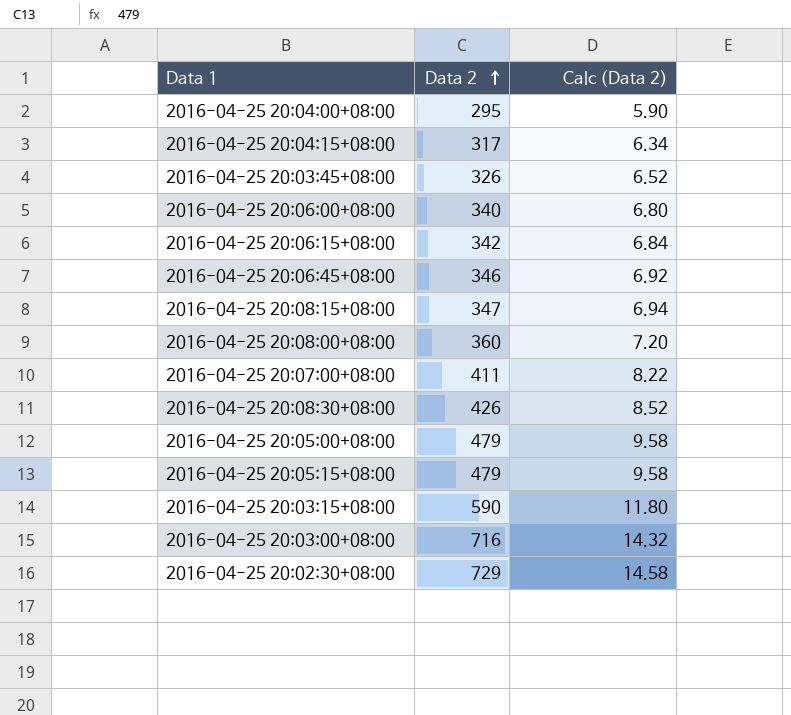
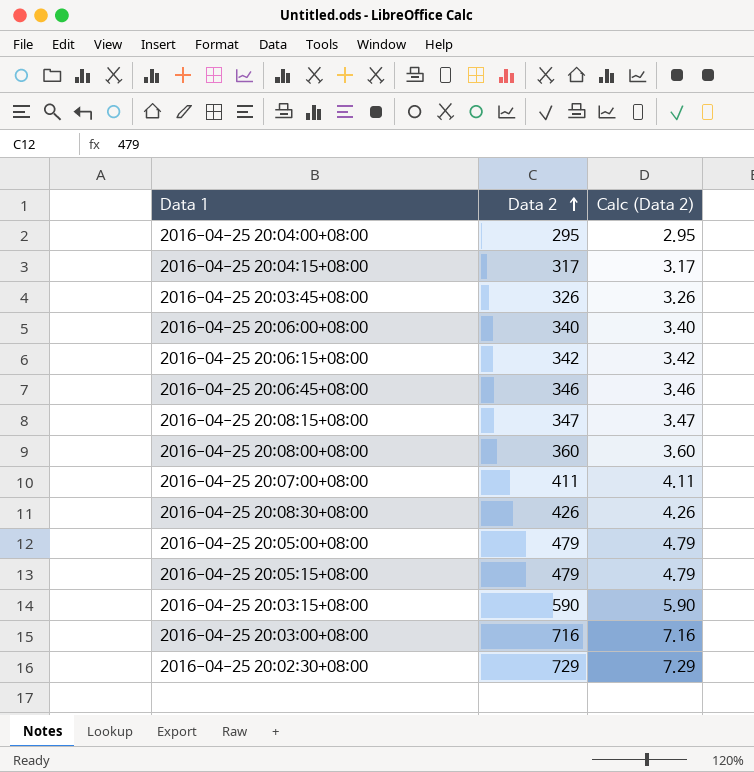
column Calc (Data 2) | formula: [Data 2] * 0.02 -> [Data 2] * 0.01

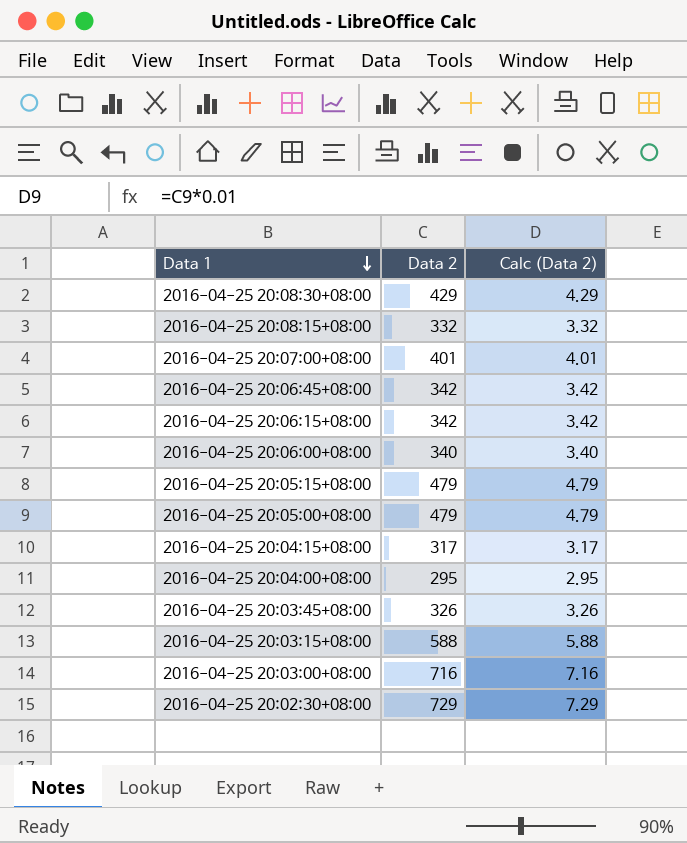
row order: Data 2 ascending -> Data 1 descending
row 2016-04-25 20:08:00+08:00: 360 | 3.60 -> none
2016-04-25 20:08:30+08:00 | Data 2: 426 -> 429
2016-04-25 20:08:30+08:00 | Calc (Data 2): 4.26 -> 4.29
2016-04-25 20:08:15+08:00 | Data 2: 347 -> 332
2016-04-25 20:08:15+08:00 | Calc (Data 2): 3.47 -> 3.32
2016-04-25 20:07:00+08:00 | Data 2: 411 -> 401
2016-04-25 20:07:00+08:00 | Calc (Data 2): 4.11 -> 4.01
2016-04-25 20:06:45+08:00 | Data 2: 346 -> 342
2016-04-25 20:06:45+08:00 | Calc (Data 2): 3.46 -> 3.42
2016-04-25 20:03:15+08:00 | Data 2: 590 -> 588
2016-04-25 20:03:15+08:00 | Calc (Data 2): 5.90 -> 5.88

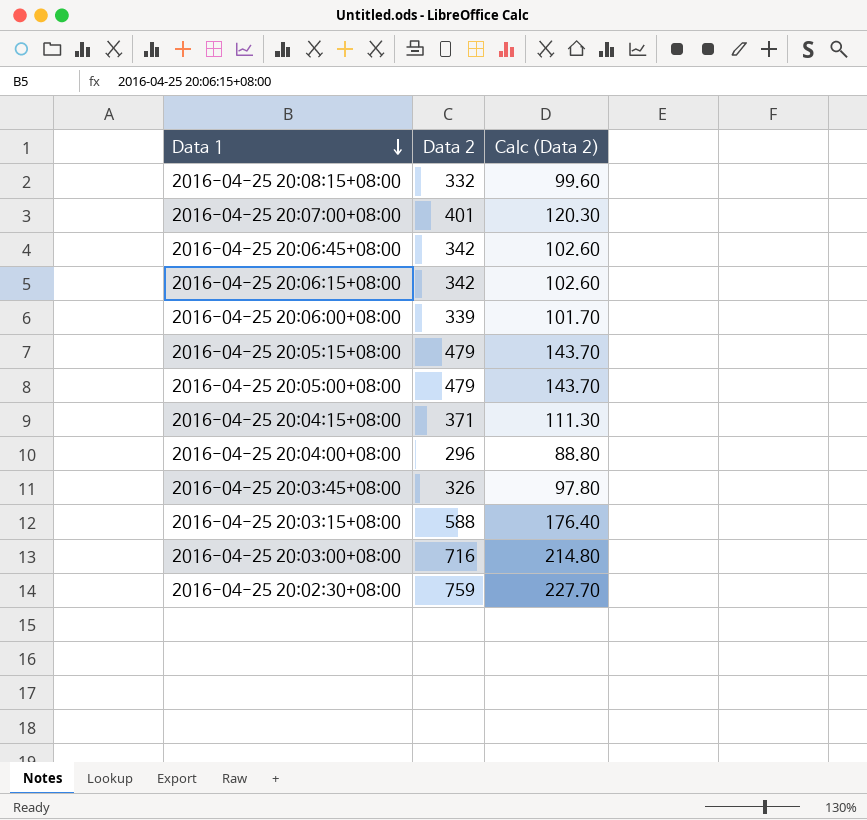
column Calc (Data 2) | formula: [Data 2] * 0.01 -> [Data 2] * 0.3
row 2016-04-25 20:08:30+08:00: 429 | 4.29 -> none
2016-04-25 20:06:00+08:00 | Data 2: 340 -> 339
2016-04-25 20:04:15+08:00 | Data 2: 317 -> 371
2016-04-25 20:04:00+08:00 | Data 2: 295 -> 296
2016-04-25 20:02:30+08:00 | Data 2: 729 -> 759

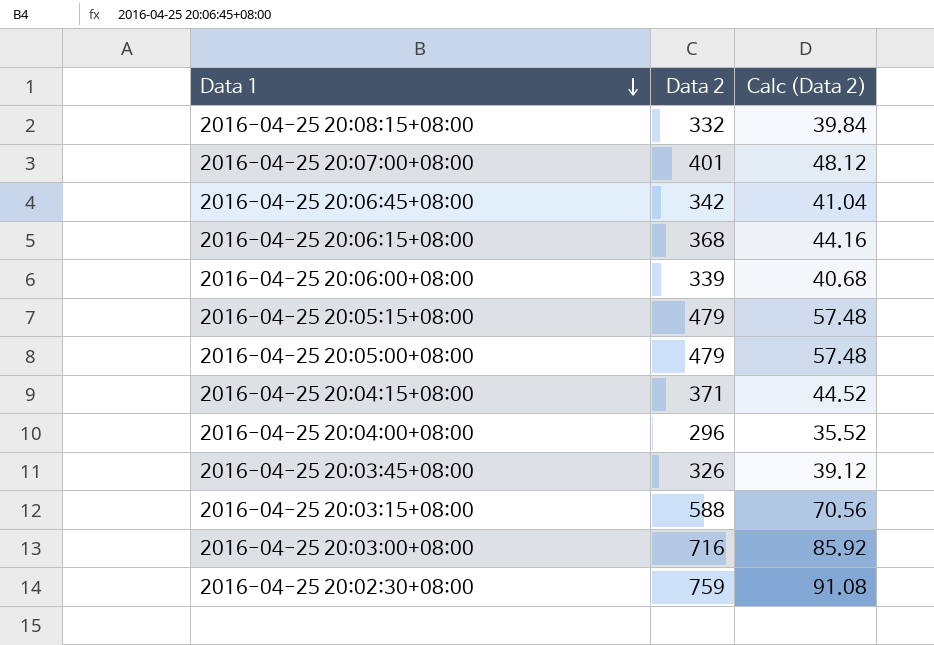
column Calc (Data 2) | formula: [Data 2] * 0.3 -> [Data 2] * 0.12
2016-04-25 20:06:15+08:00 | Data 2: 342 -> 368

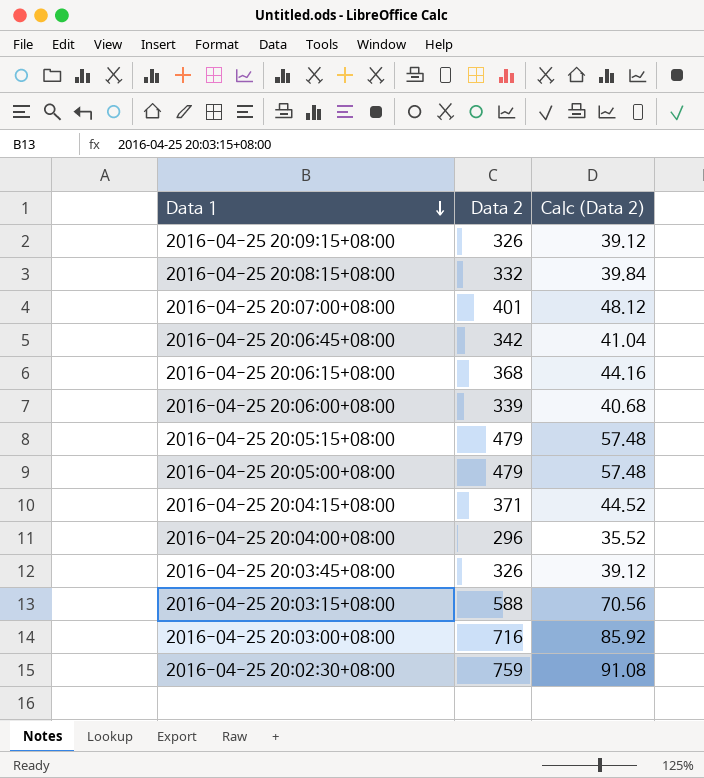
row 2016-04-25 20:09:15+08:00: none -> 326 | 39.12

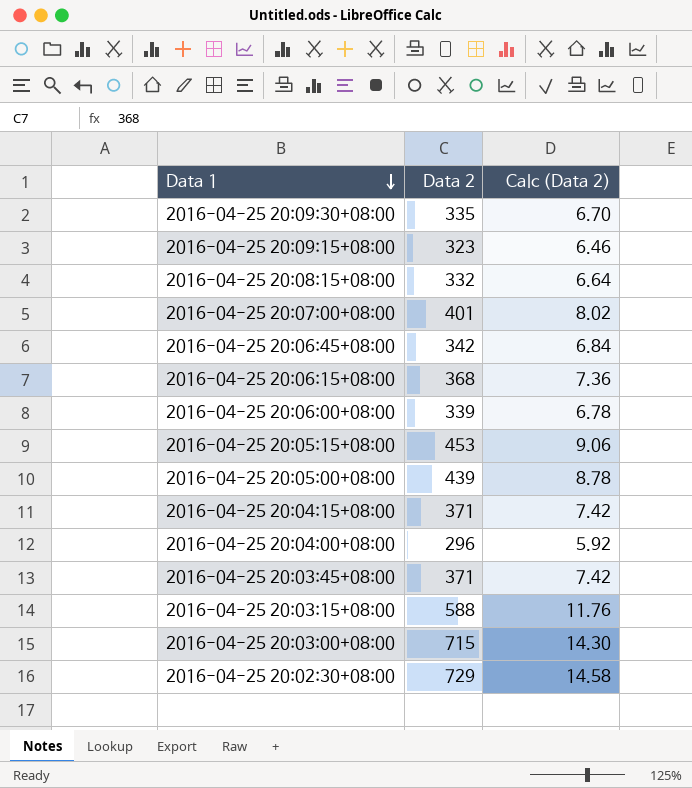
column Calc (Data 2) | formula: [Data 2] * 0.12 -> [Data 2] * 0.02
row 2016-04-25 20:09:30+08:00: none -> 335 | 6.70
2016-04-25 20:09:15+08:00 | Data 2: 326 -> 323
2016-04-25 20:05:15+08:00 | Data 2: 479 -> 453
2016-04-25 20:05:00+08:00 | Data 2: 479 -> 439
2016-04-25 20:03:45+08:00 | Data 2: 326 -> 371
2016-04-25 20:03:00+08:00 | Data 2: 716 -> 715
2016-04-25 20:02:30+08:00 | Data 2: 759 -> 729

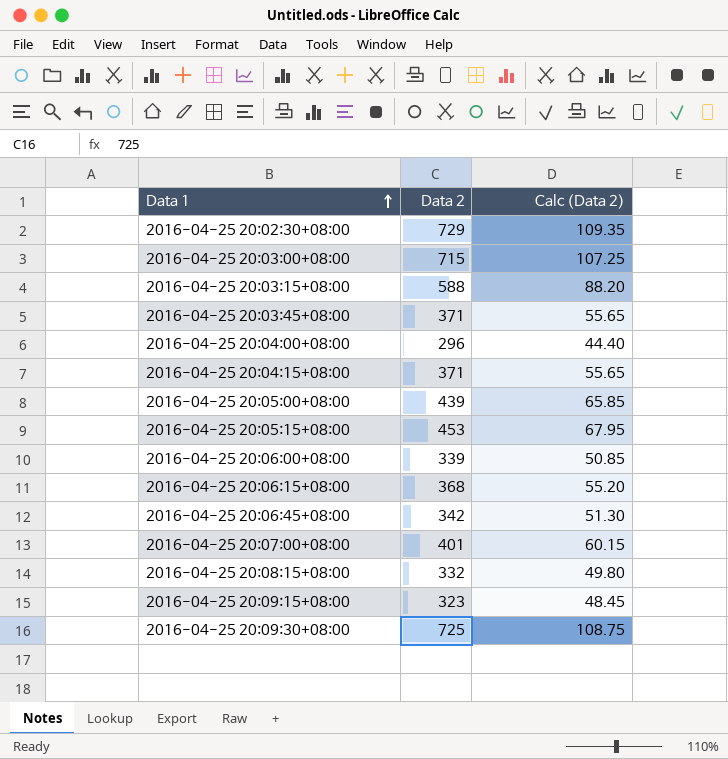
row order: Data 1 descending -> Data 1 ascending
column Calc (Data 2) | formula: [Data 2] * 0.02 -> [Data 2] * 0.15
2016-04-25 20:09:30+08:00 | Data 2: 335 -> 725

